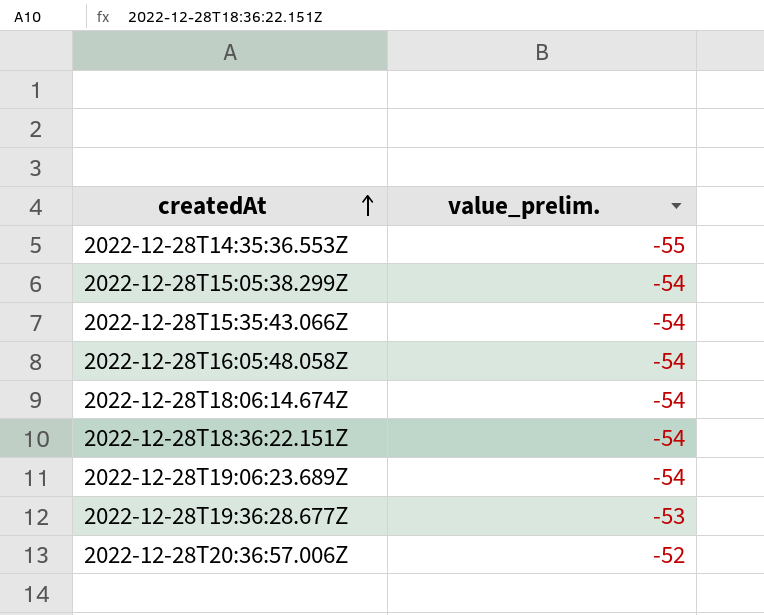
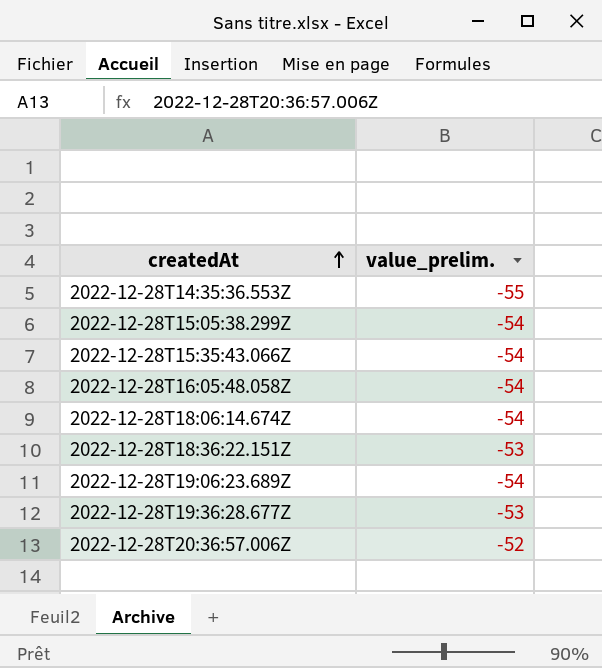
2022-12-28T18:36:22.151Z | value_prelim.: -54 -> -53

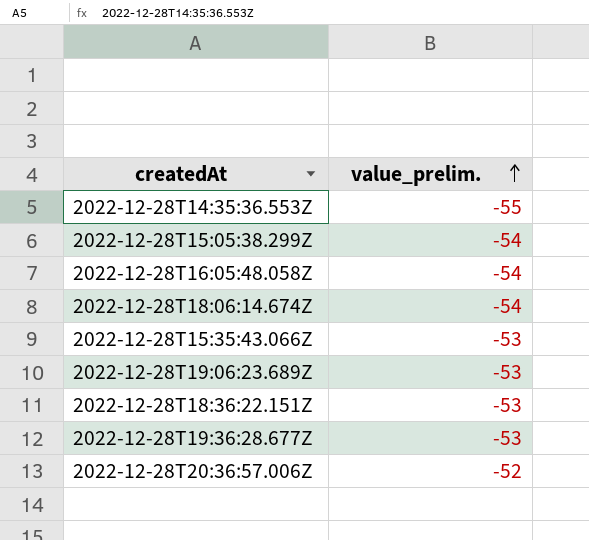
row order: createdAt ascending -> value_prelim. ascending
2022-12-28T15:35:43.066Z | value_prelim.: -54 -> -53
2022-12-28T19:06:23.689Z | value_prelim.: -54 -> -53

